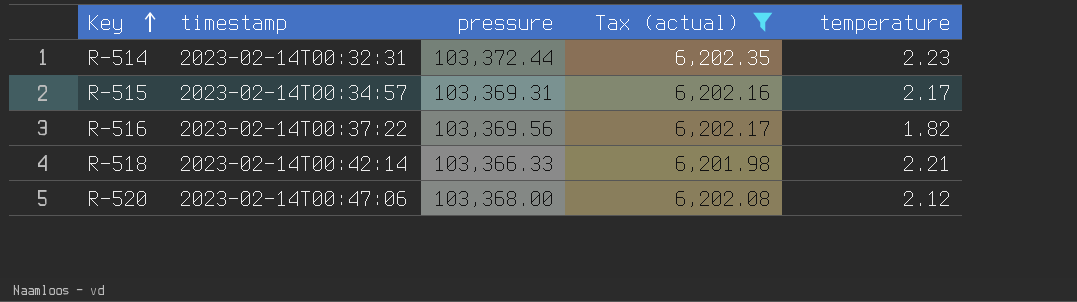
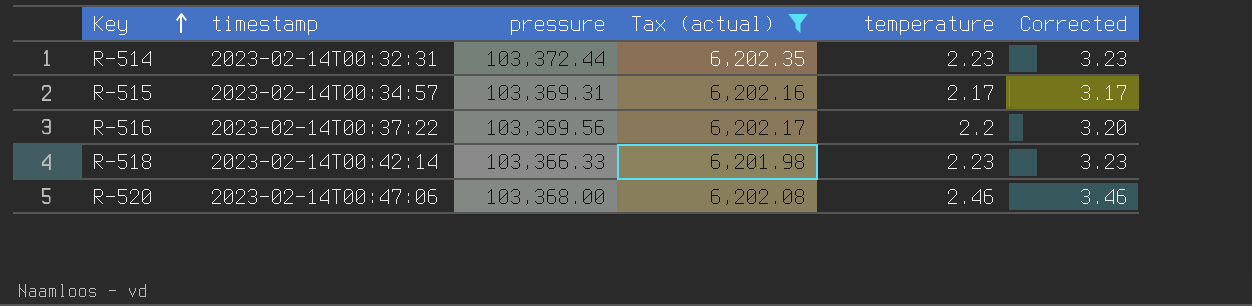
column Corrected | formula: none -> [temperature] + 1
R-516 | temperature: 1.82 -> 2.2
R-518 | temperature: 2.21 -> 2.23
R-520 | temperature: 2.12 -> 2.46

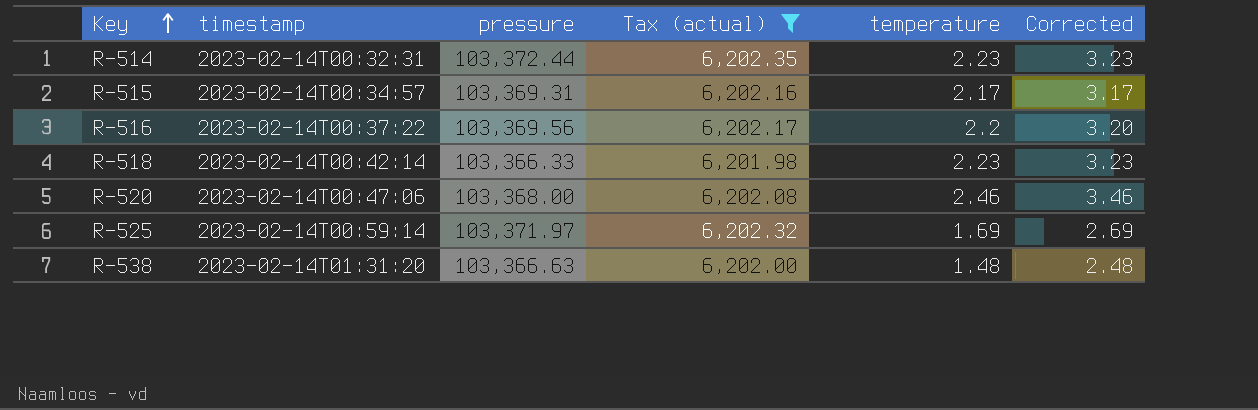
row R-525: none -> 2023-02-14T00:59:14 | 103,371.97 | 6,202.32 | 1.69 | 2.69
row R-538: none -> 2023-02-14T01:31:20 | 103,366.63 | 6,202.00 | 1.48 | 2.48

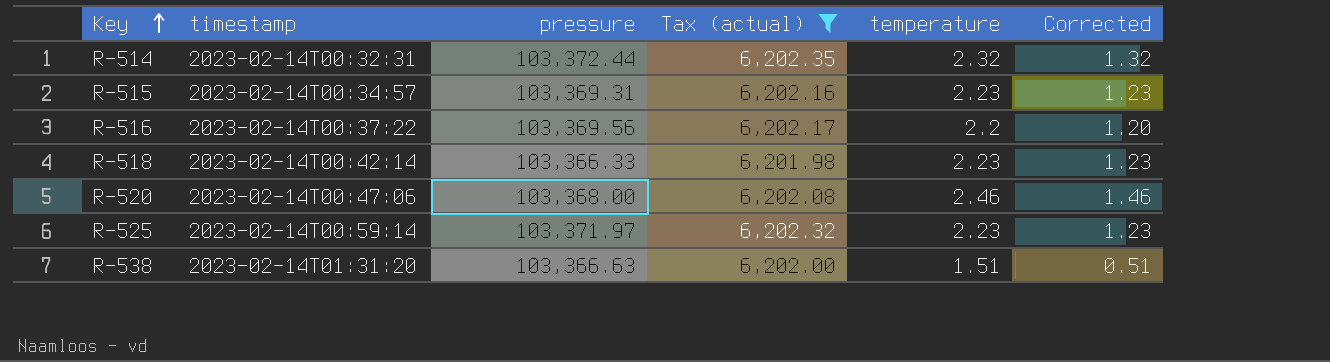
column Corrected | formula: [temperature] + 1 -> [temperature] - 1
R-514 | temperature: 2.23 -> 2.32
R-515 | temperature: 2.17 -> 2.23
R-525 | temperature: 1.69 -> 2.23
R-538 | temperature: 1.48 -> 1.51

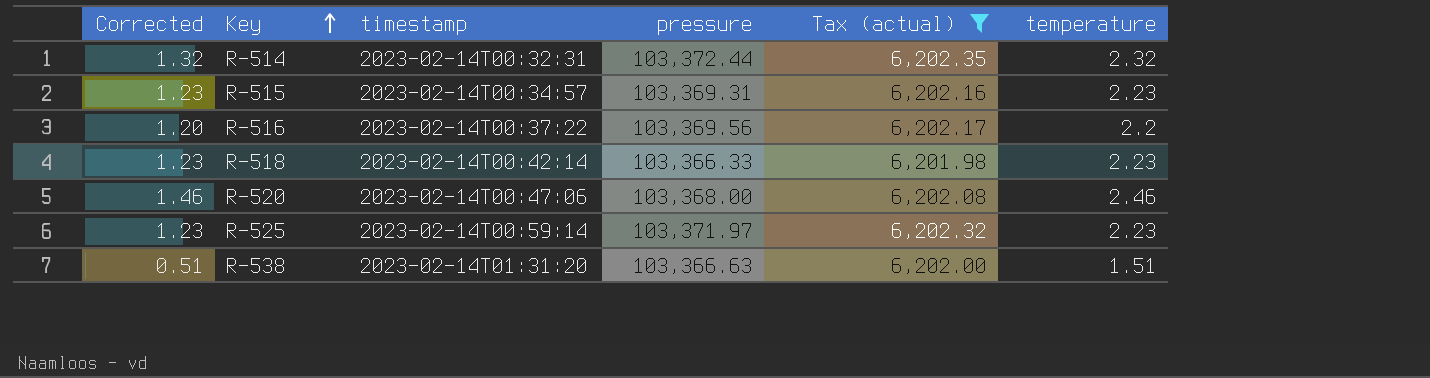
column Corrected | position: 6 -> 1

